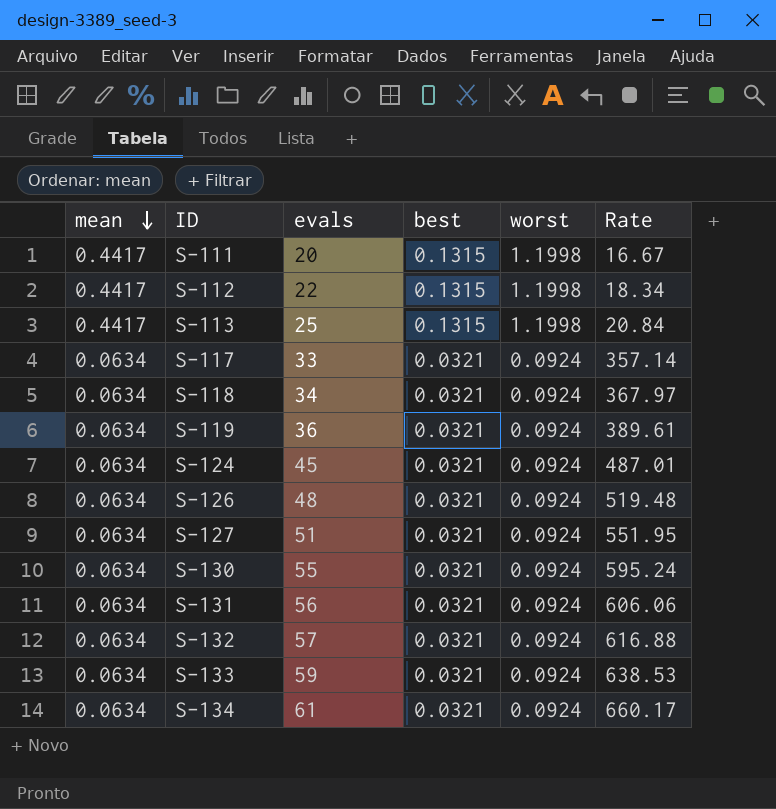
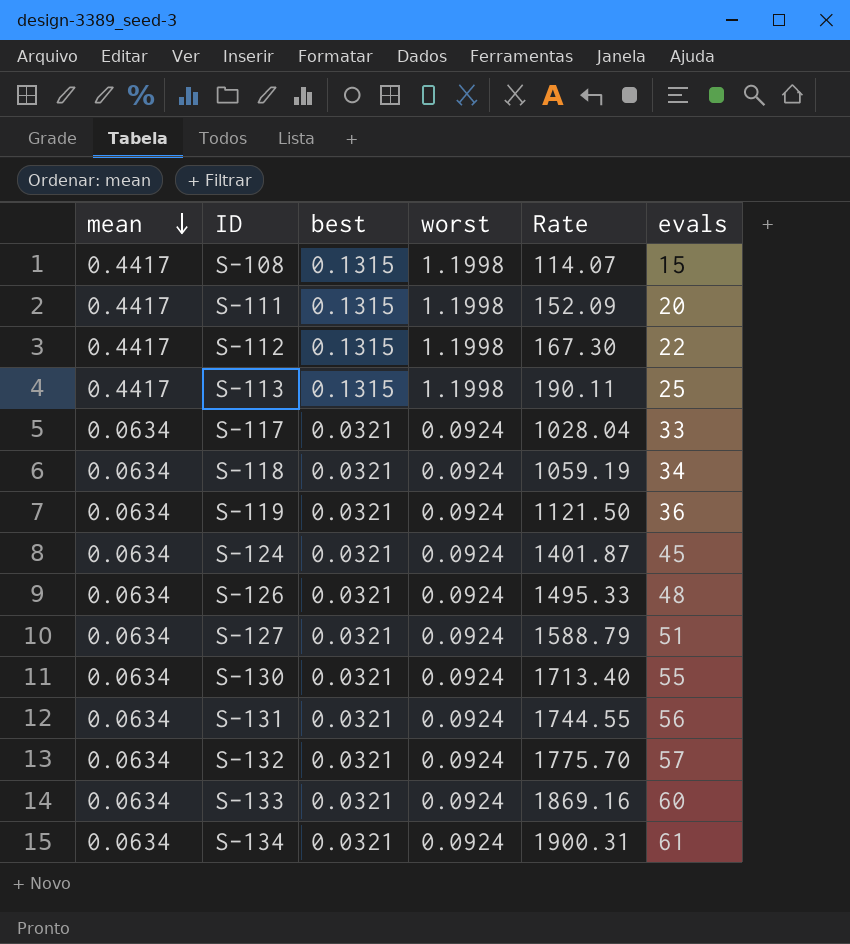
column Rate | formula: [evals] / [worst] -> [evals] / [best]
column evals | position: 3 -> 6
row S-108: none -> 0.4417 | 0.1315 | 1.1998 | 114.07 | 15
S-133 | evals: 59 -> 60

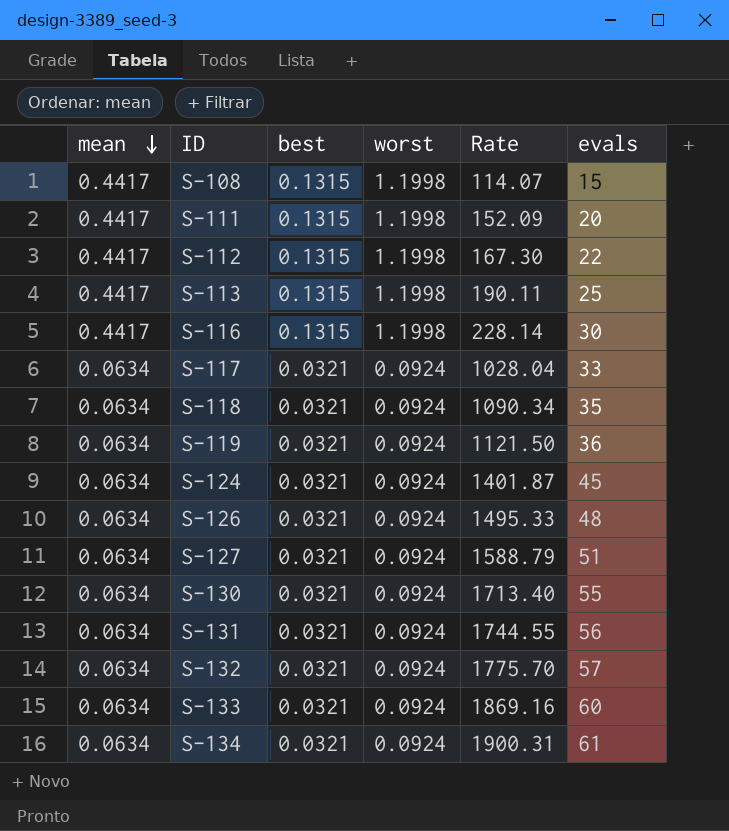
row S-116: none -> 0.4417 | 0.1315 | 1.1998 | 228.14 | 30
S-118 | Rate: 1059.19 -> 1090.34
S-118 | evals: 34 -> 35

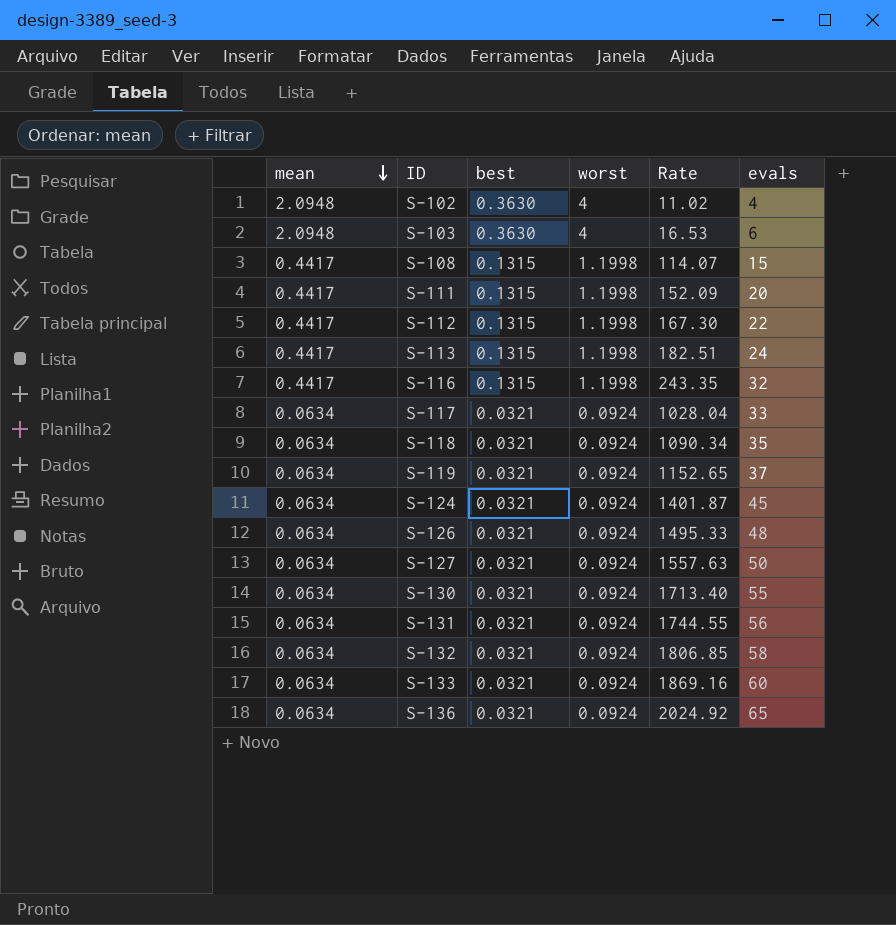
row S-134: 0.0634 | 0.0321 | 0.0924 | 1900.31 | 61 -> none
row S-102: none -> 2.0948 | 0.3630 | 4 | 11.02 | 4
row S-103: none -> 2.0948 | 0.3630 | 4 | 16.53 | 6
S-113 | Rate: 190.11 -> 182.51
S-113 | evals: 25 -> 24
S-116 | Rate: 228.14 -> 243.35
S-116 | evals: 30 -> 32
S-119 | Rate: 1121.50 -> 1152.65
S-119 | evals: 36 -> 37
S-127 | Rate: 1588.79 -> 1557.63
S-127 | evals: 51 -> 50
S-132 | Rate: 1775.70 -> 1806.85
S-132 | evals: 57 -> 58
row S-136: none -> 0.0634 | 0.0321 | 0.0924 | 2024.92 | 65

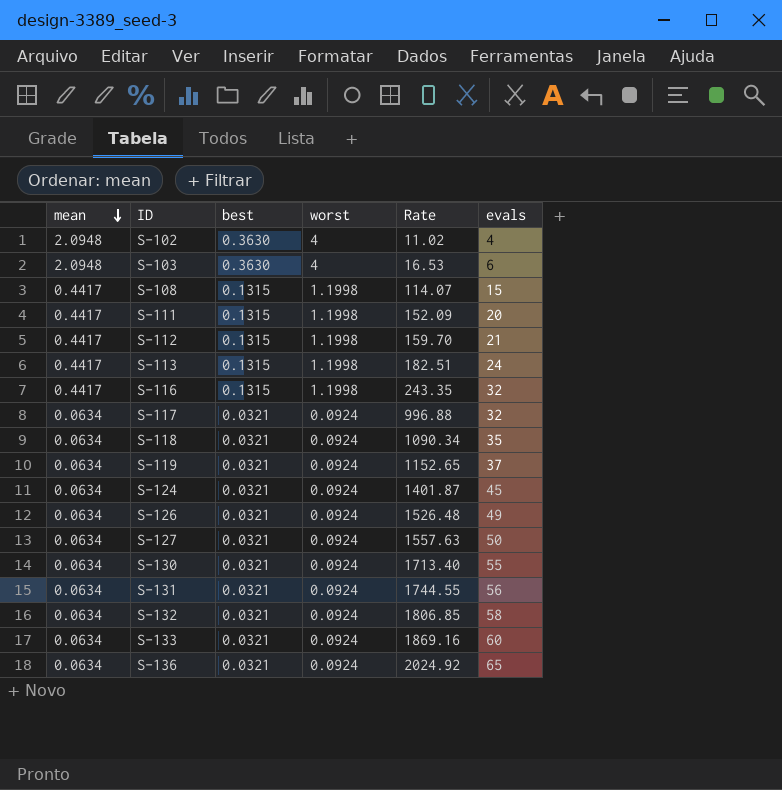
S-112 | Rate: 167.30 -> 159.70
S-112 | evals: 22 -> 21
S-117 | Rate: 1028.04 -> 996.88
S-117 | evals: 33 -> 32
S-126 | Rate: 1495.33 -> 1526.48
S-126 | evals: 48 -> 49

